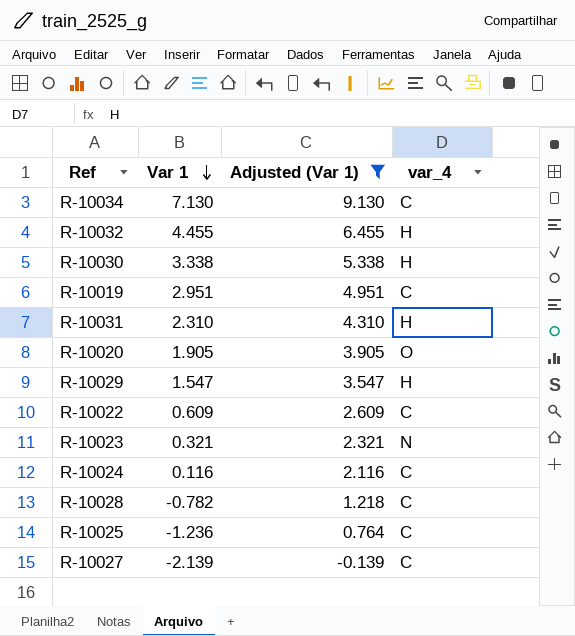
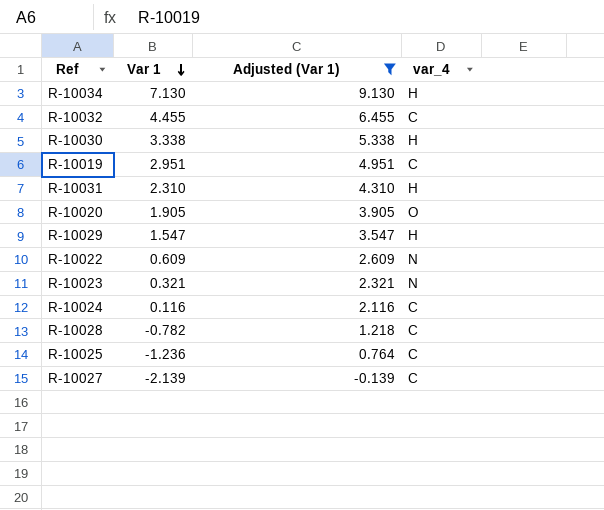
R-10034 | var_4: C -> H
R-10032 | var_4: H -> C
R-10022 | var_4: C -> N

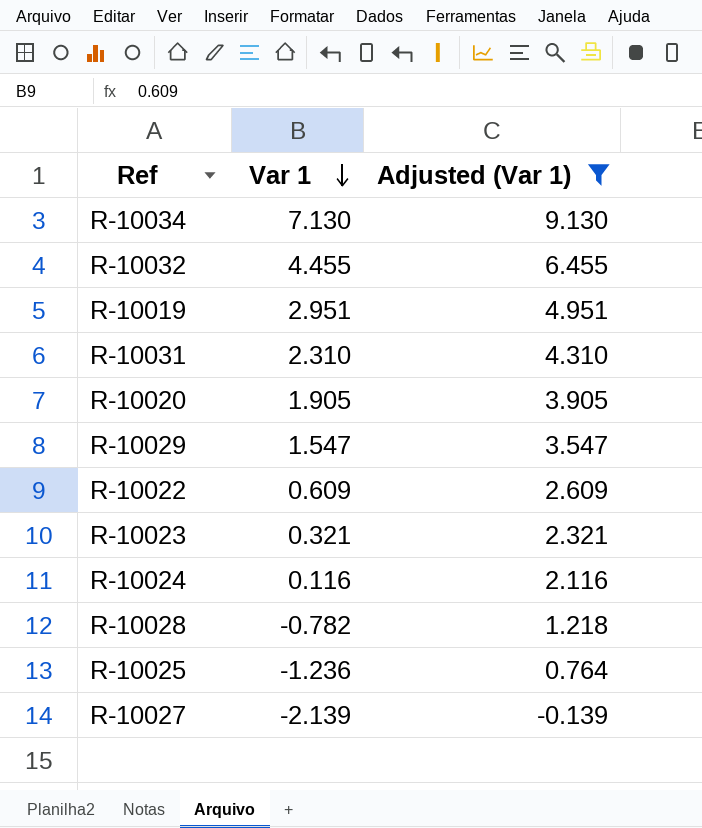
column var_4 | position: 4 -> none
row R-10030: 3.338 | 5.338 | H -> none

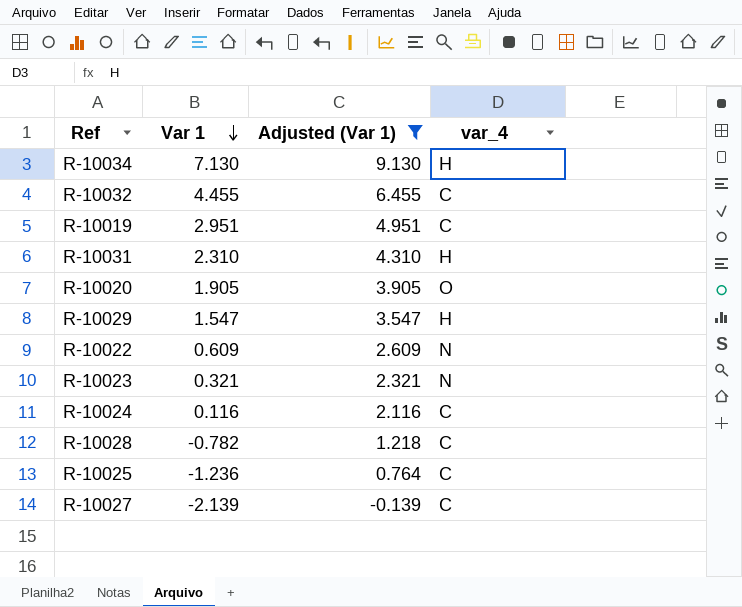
column var_4 | position: none -> 4

